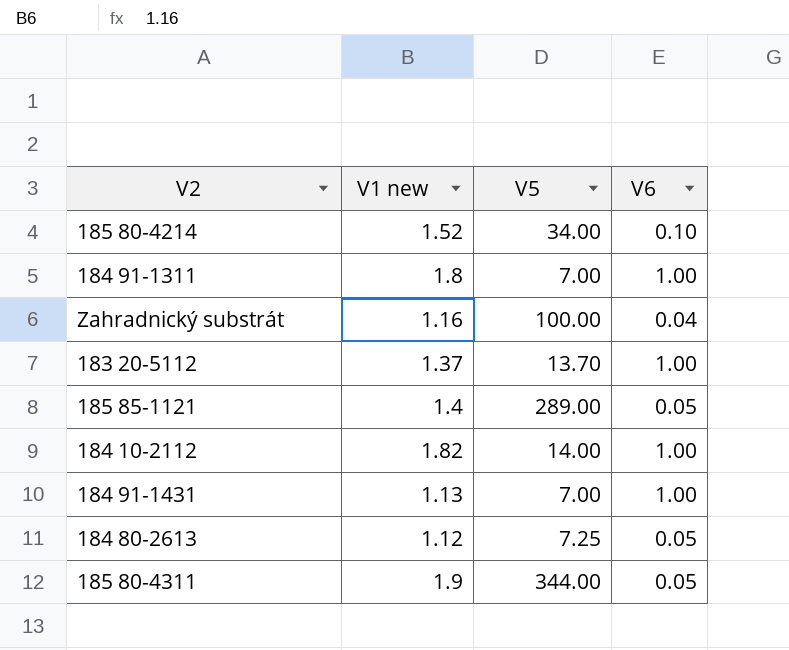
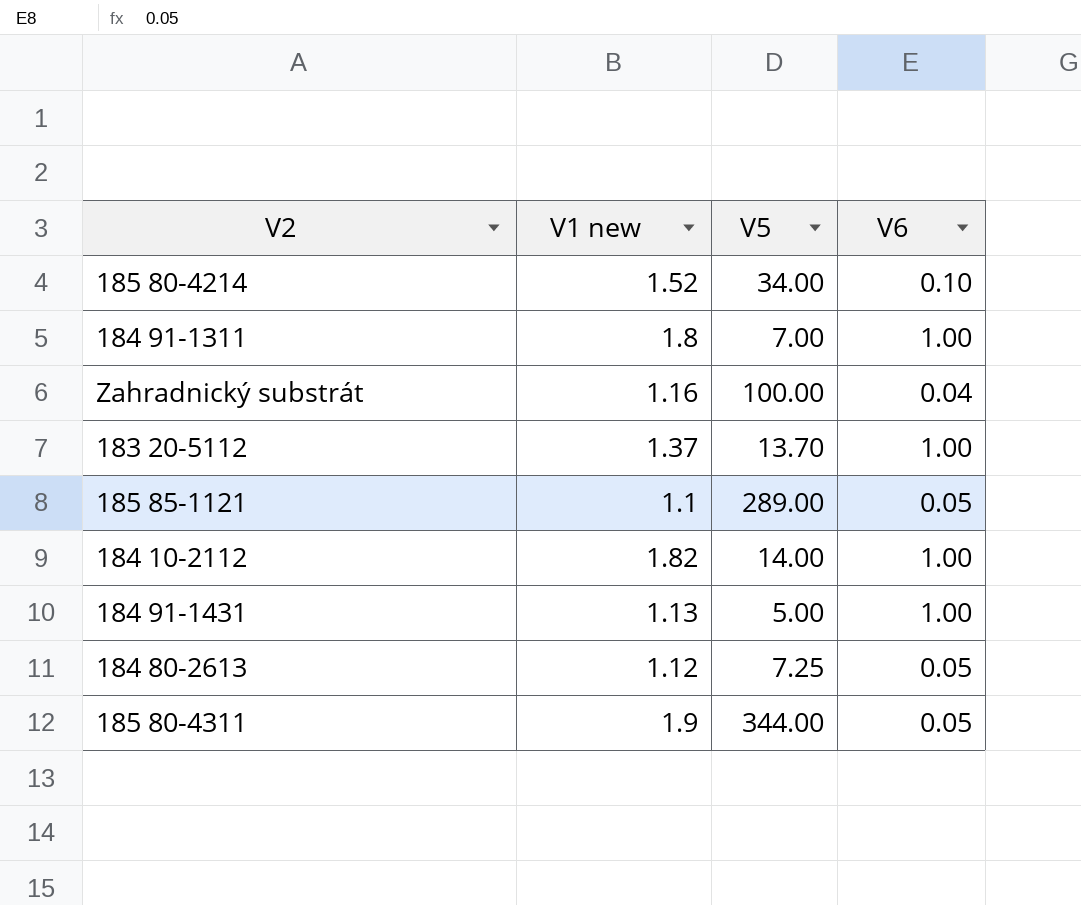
185 85-1121 | V1 new: 1.4 -> 1.1
184 91-1431 | V5: 7.00 -> 5.00

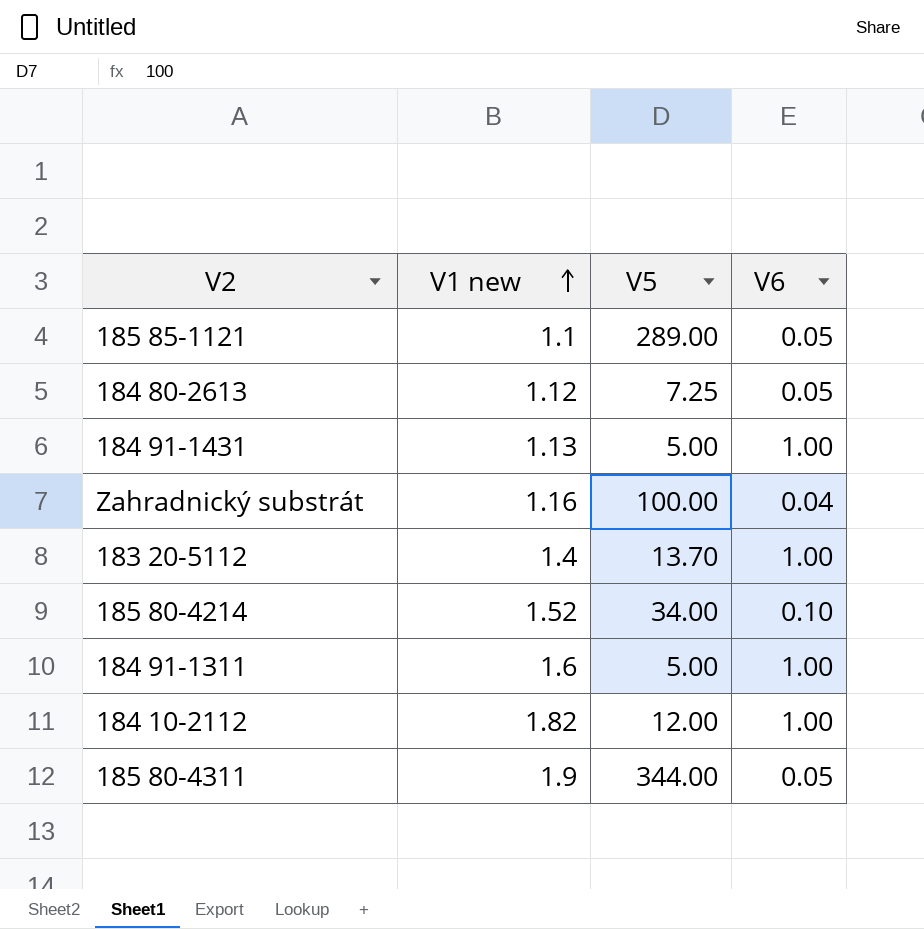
row order: none -> V1 new ascending
183 20-5112 | V1 new: 1.37 -> 1.4
184 91-1311 | V1 new: 1.8 -> 1.6
184 91-1311 | V5: 7.00 -> 5.00
184 10-2112 | V5: 14.00 -> 12.00

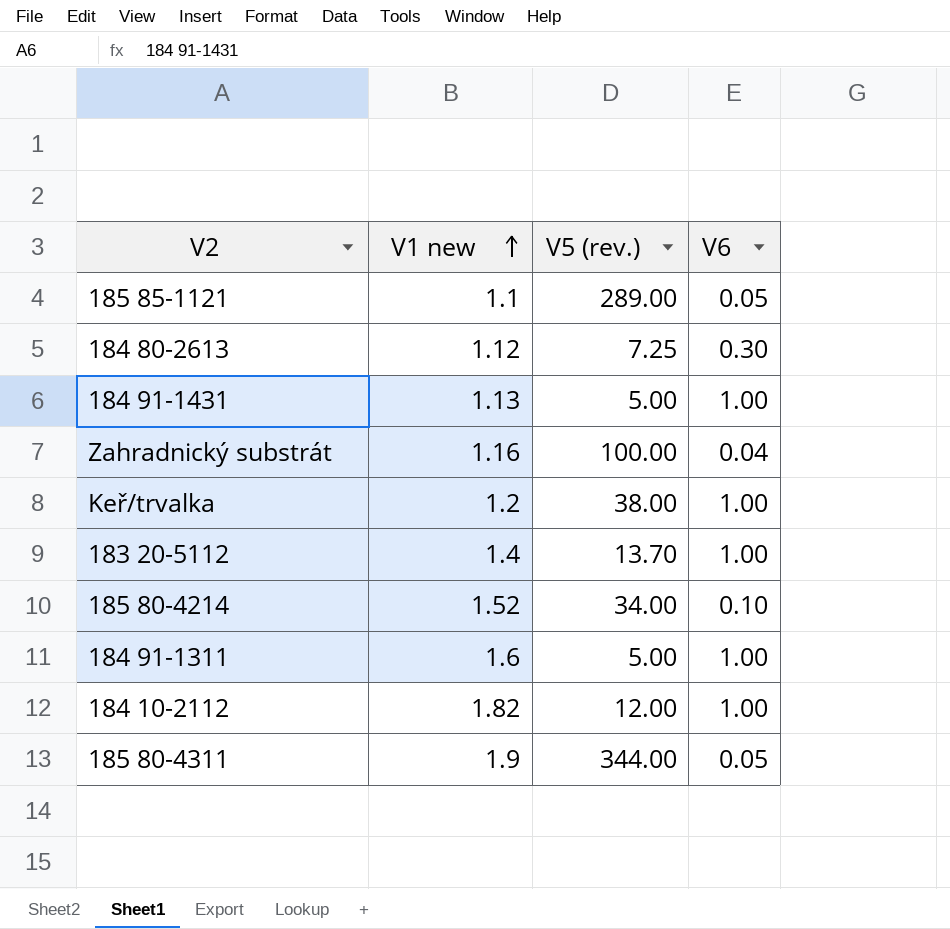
column name: V5 -> V5 (rev.)
184 80-2613 | V6: 0.05 -> 0.30
row Keř/trvalka: none -> 1.2 | 38.00 | 1.00

